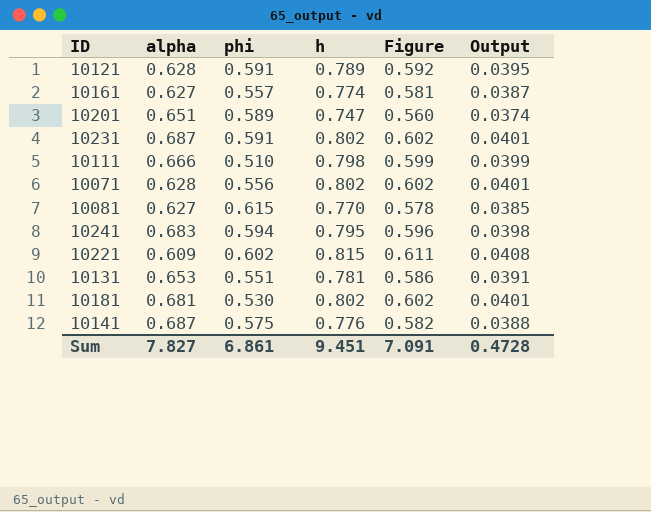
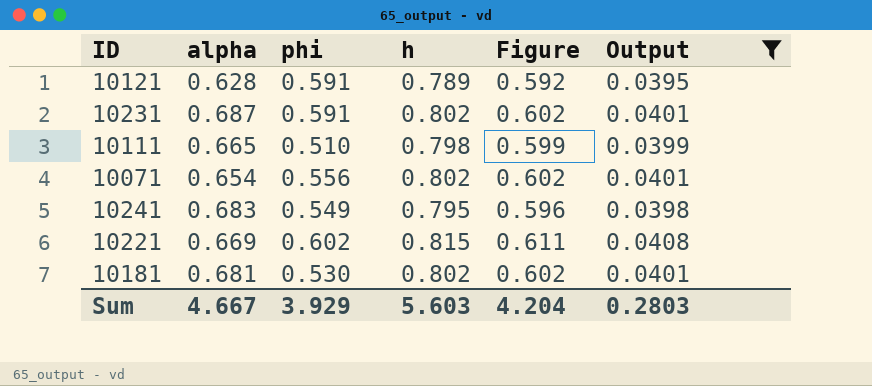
filter: none -> Output >= 0.0395
10111 | alpha: 0.666 -> 0.665
10071 | alpha: 0.628 -> 0.654
10241 | phi: 0.594 -> 0.549
10221 | alpha: 0.609 -> 0.669
Sum | alpha: 7.827 -> 4.667
Sum | phi: 6.861 -> 3.929
Sum | h: 9.451 -> 5.603
Sum | Figure: 7.091 -> 4.204
Sum | Output: 0.4728 -> 0.2803

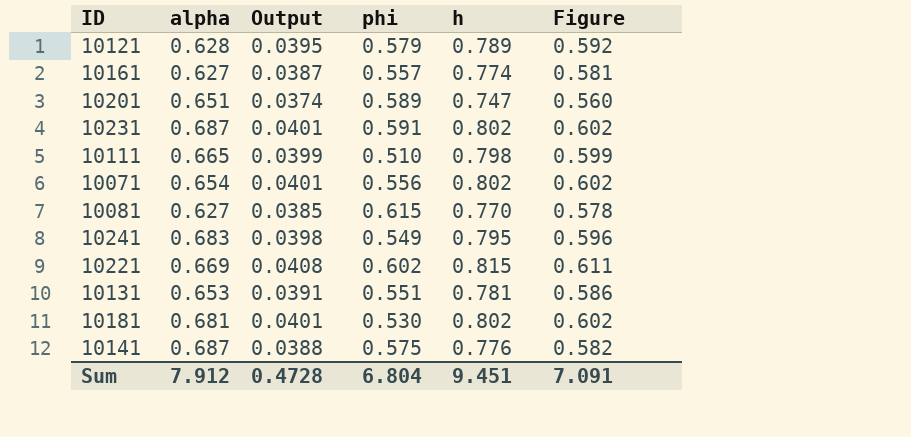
filter: Output >= 0.0395 -> none
column Output | position: 6 -> 3
10121 | phi: 0.591 -> 0.579
Sum | alpha: 4.667 -> 7.912
Sum | Output: 0.2803 -> 0.4728
Sum | phi: 3.929 -> 6.804
Sum | h: 5.603 -> 9.451
Sum | Figure: 4.204 -> 7.091

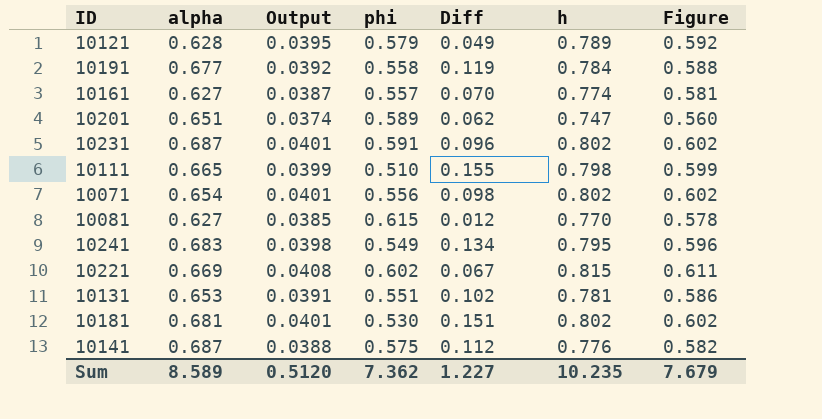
column Diff | formula: none -> [alpha] - [phi]
row 10191: none -> 0.677 | 0.0392 | 0.558 | 0.119 | 0.784 | 0.588
Sum | alpha: 7.912 -> 8.589
Sum | Output: 0.4728 -> 0.5120
Sum | phi: 6.804 -> 7.362
Sum | h: 9.451 -> 10.235
Sum | Figure: 7.091 -> 7.679

